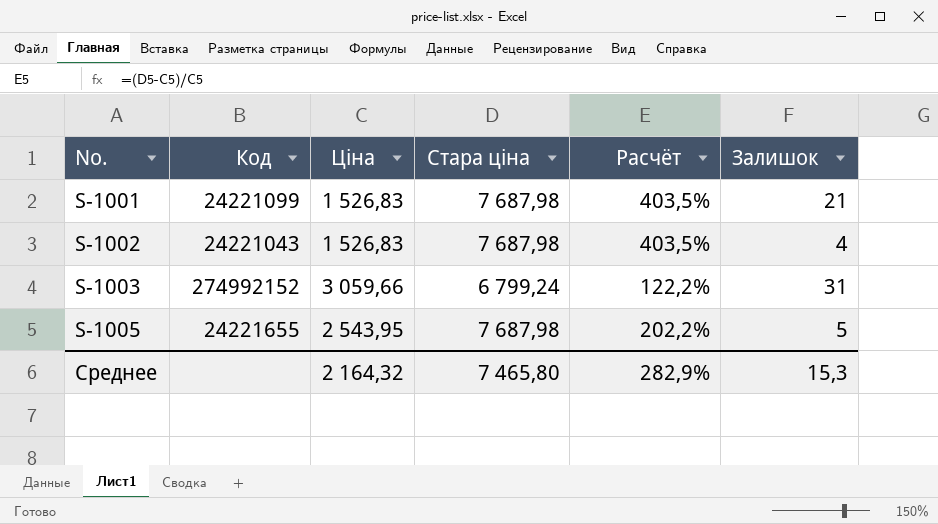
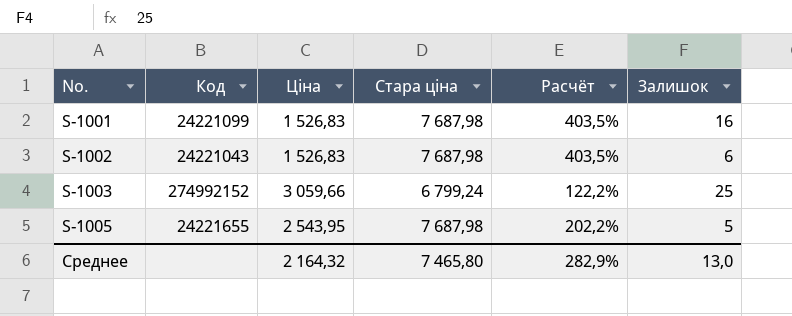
S-1001 | Залишок: 21 -> 16
S-1002 | Залишок: 4 -> 6
S-1003 | Залишок: 31 -> 25
Среднее | Залишок: 15,3 -> 13,0

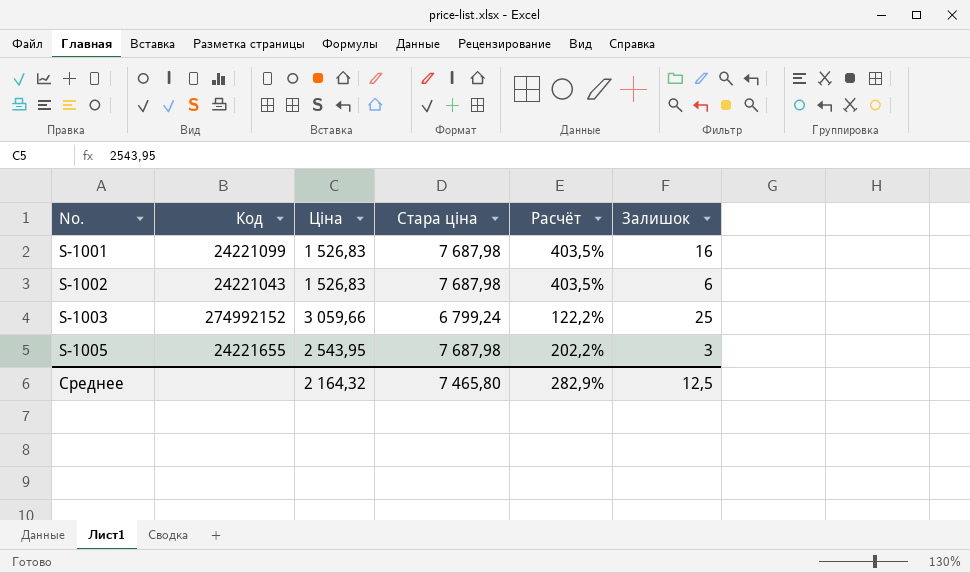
S-1005 | Залишок: 5 -> 3
Среднее | Залишок: 13,0 -> 12,5

